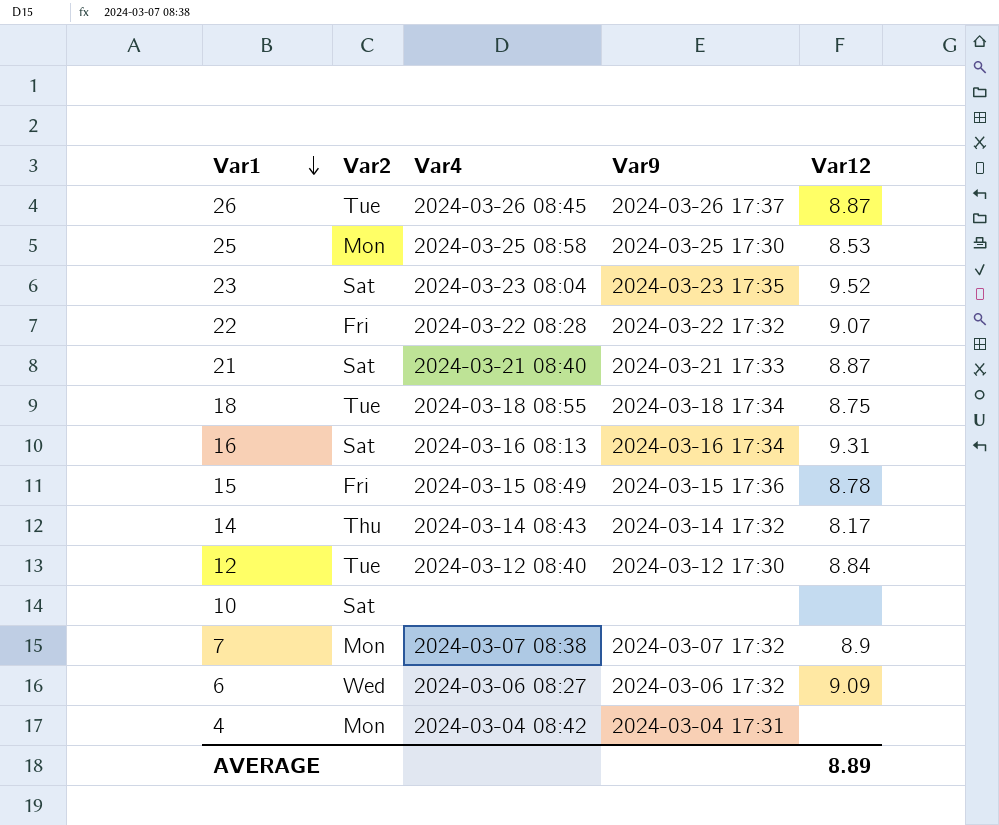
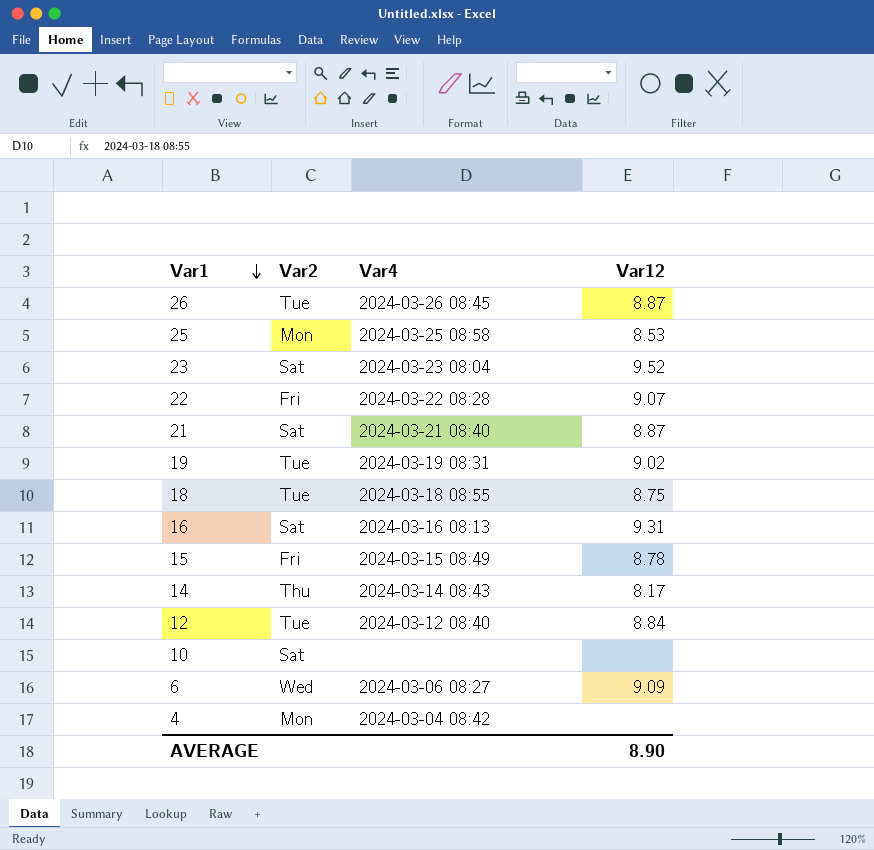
column Var9 | position: 4 -> none
row 7: Mon | 2024-03-07 08:38 | 2024-03-07 17:32 | 8.9 -> none
row 19: none -> Tue | 2024-03-19 08:31 | 9.02
AVERAGE | Var12: 8.89 -> 8.90

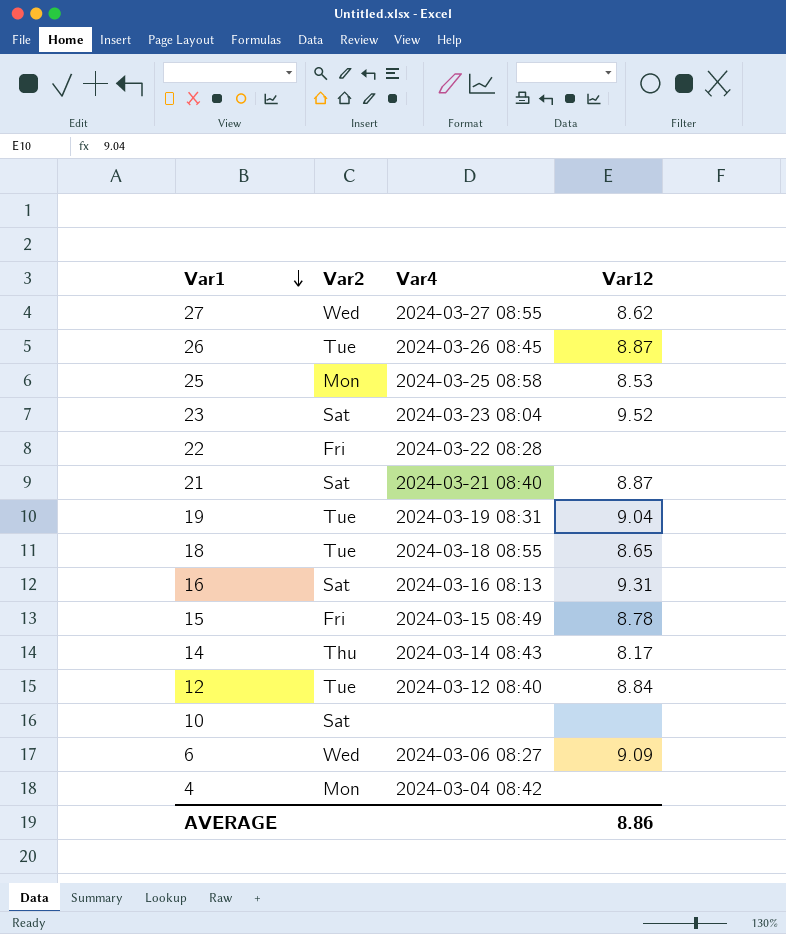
row 27: none -> Wed | 2024-03-27 08:55 | 8.62
22 | Var12: 9.07 -> none
19 | Var12: 9.02 -> 9.04
18 | Var12: 8.75 -> 8.65
AVERAGE | Var12: 8.90 -> 8.86

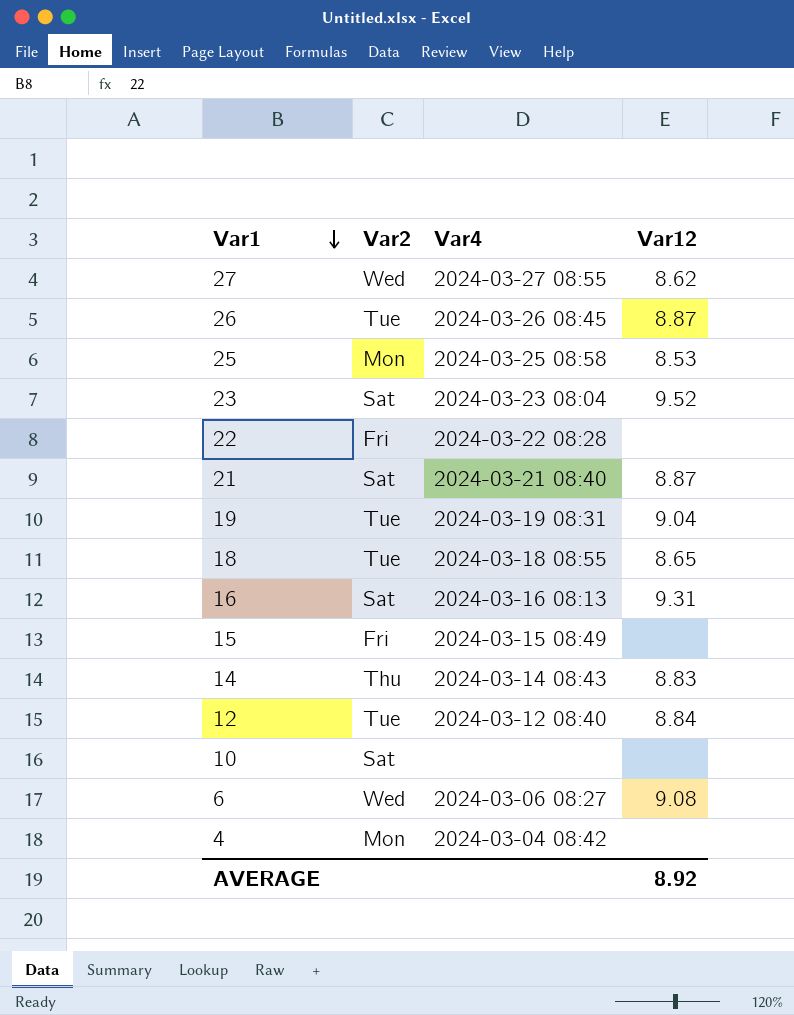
15 | Var12: 8.78 -> none
14 | Var12: 8.17 -> 8.83
6 | Var12: 9.09 -> 9.08
AVERAGE | Var12: 8.86 -> 8.92

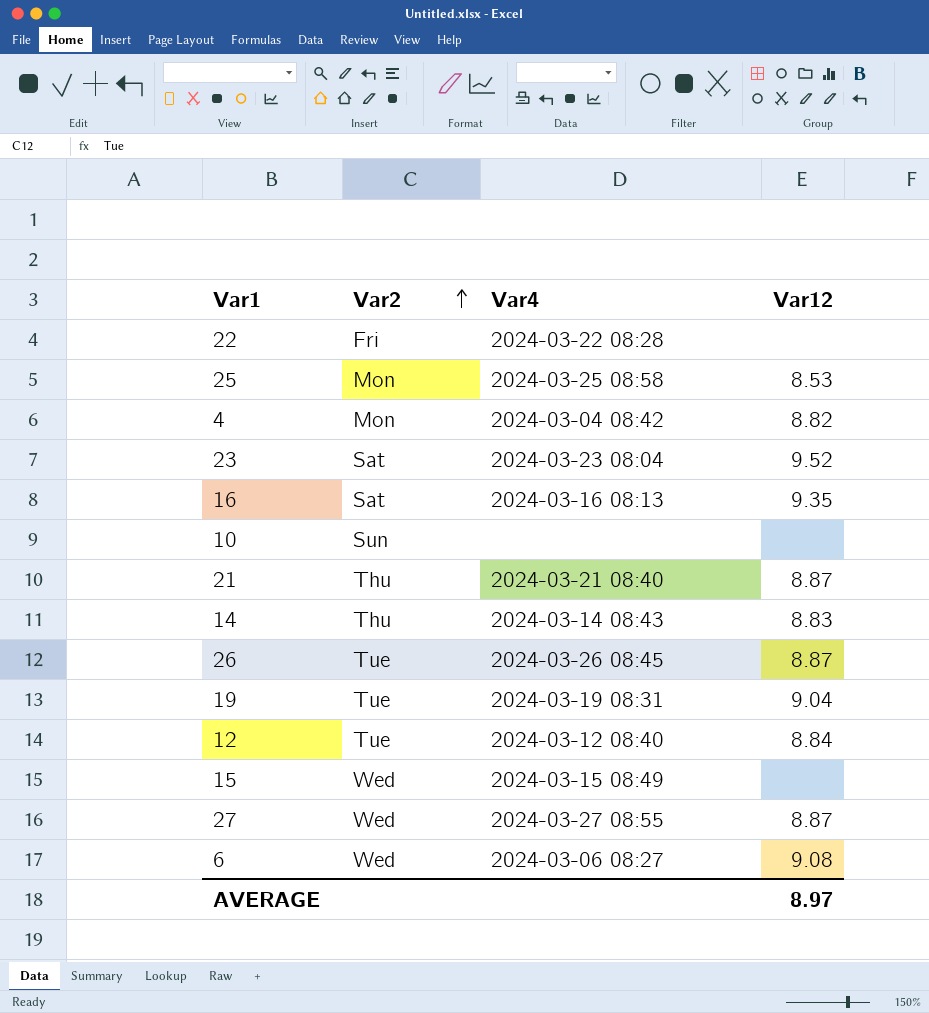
row order: Var1 descending -> Var2 ascending
row 18: Tue | 2024-03-18 08:55 | 8.65 -> none
4 | Var12: none -> 8.82
16 | Var12: 9.31 -> 9.35
10 | Var2: Sat -> Sun
21 | Var2: Sat -> Thu
15 | Var2: Fri -> Wed
27 | Var12: 8.62 -> 8.87
AVERAGE | Var12: 8.92 -> 8.97

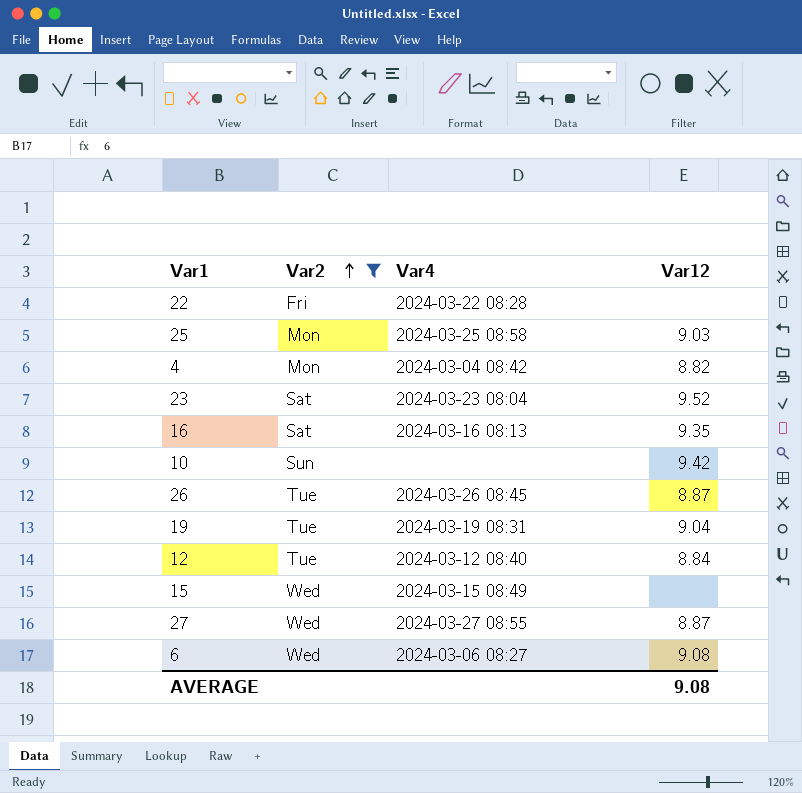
filter: none -> Var2 != Thu
25 | Var12: 8.53 -> 9.03
10 | Var12: none -> 9.42
AVERAGE | Var12: 8.97 -> 9.08

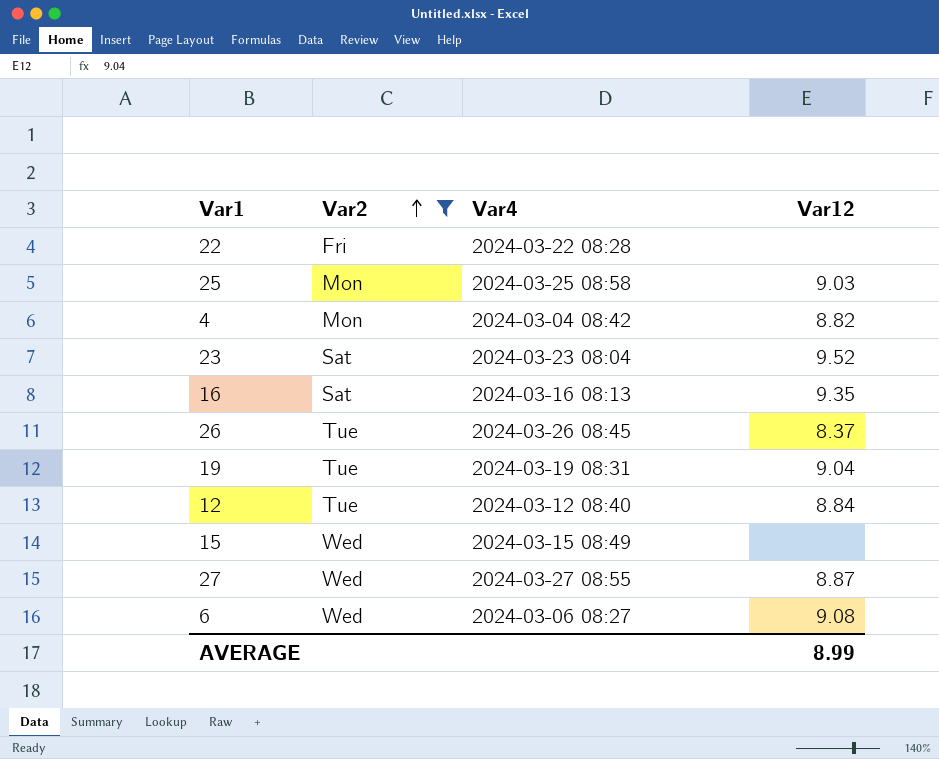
row 10: Sun | none | 9.42 -> none
26 | Var12: 8.87 -> 8.37
AVERAGE | Var12: 9.08 -> 8.99

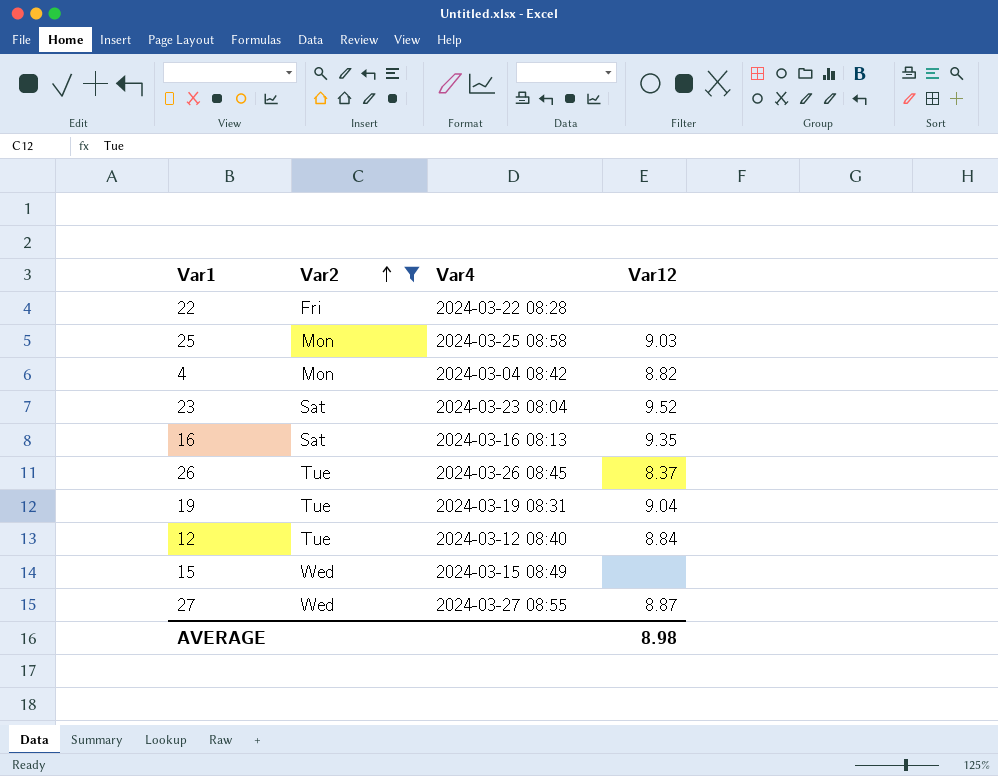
row 6: Wed | 2024-03-06 08:27 | 9.08 -> none
AVERAGE | Var12: 8.99 -> 8.98

